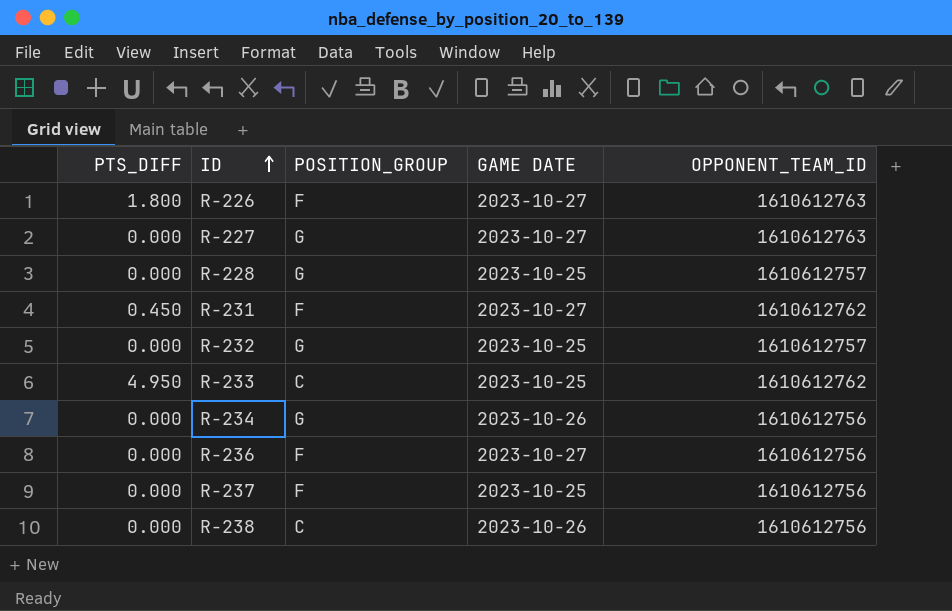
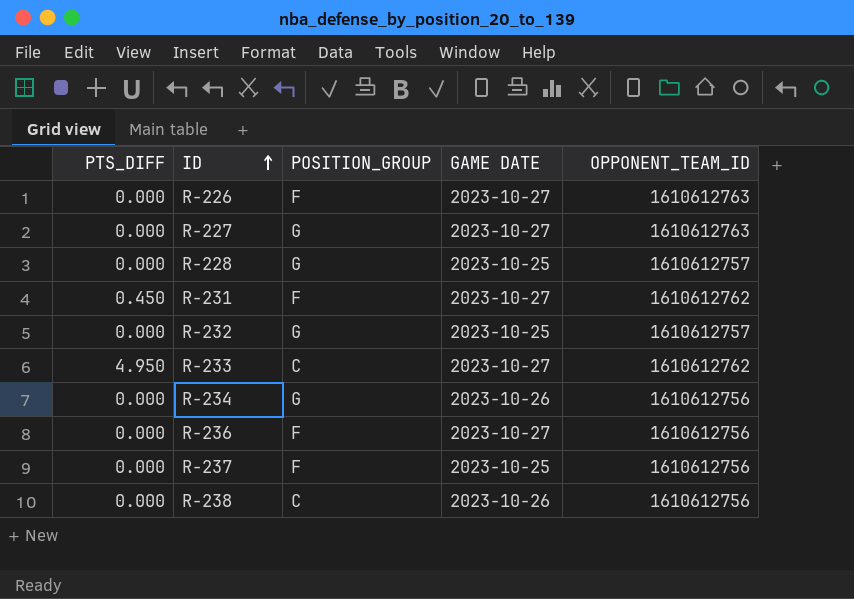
R-226 | PTS_DIFF: 1.800 -> 0.000
R-233 | GAME DATE: 2023-10-25 -> 2023-10-27

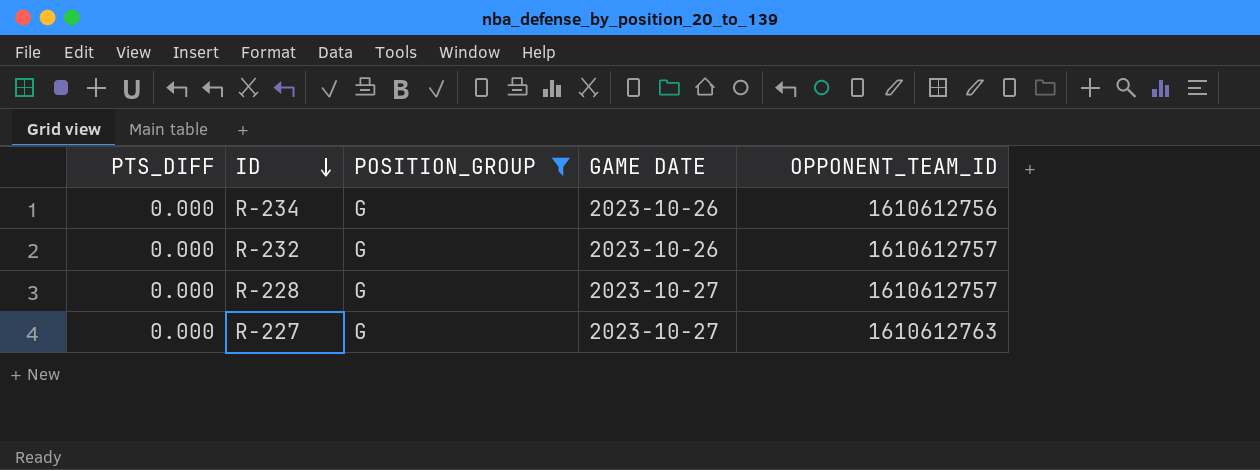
filter: none -> POSITION_GROUP = G
row order: ID ascending -> ID descending
R-232 | GAME DATE: 2023-10-25 -> 2023-10-26
R-228 | GAME DATE: 2023-10-25 -> 2023-10-27

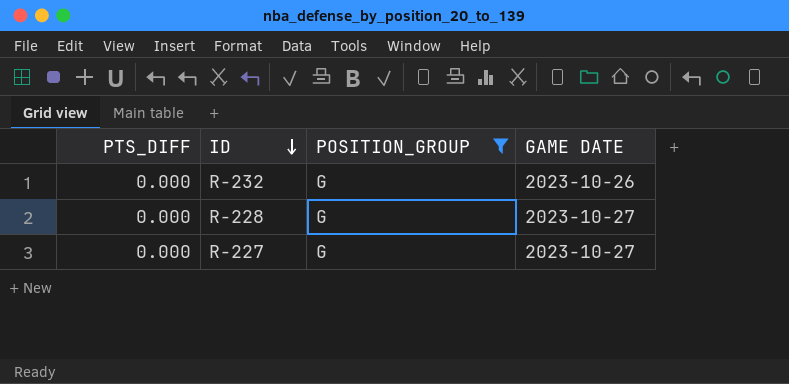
column OPPONENT_TEAM_ID | position: 5 -> none
row R-234: 0.000 | G | 2023-10-26 | 1610612756 -> none

